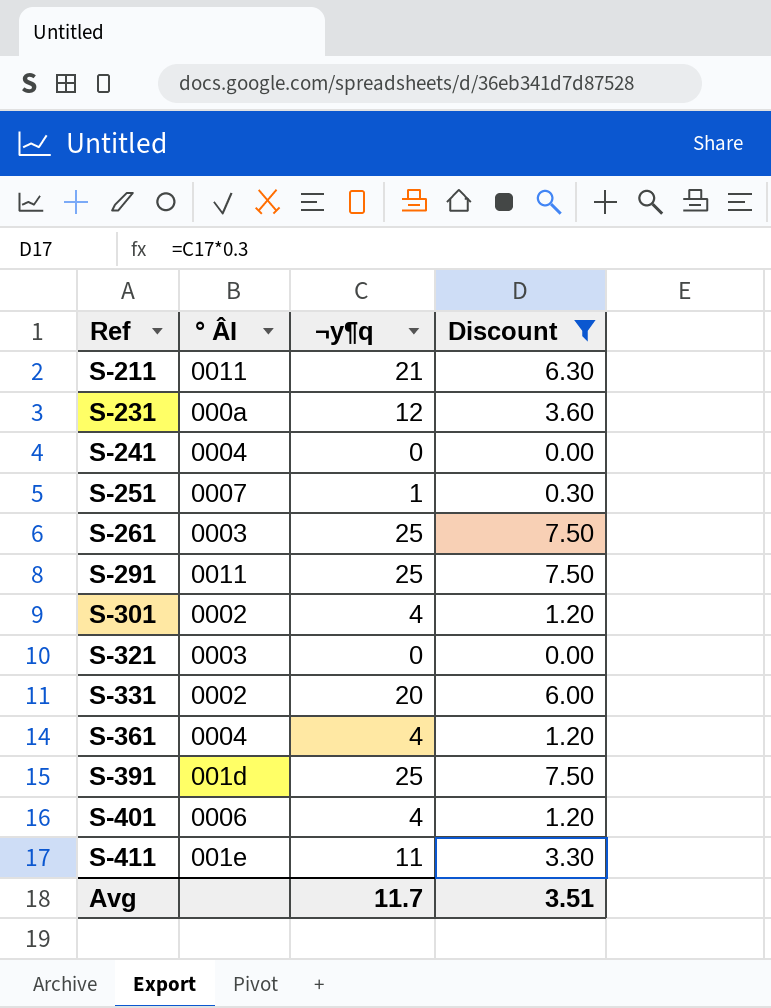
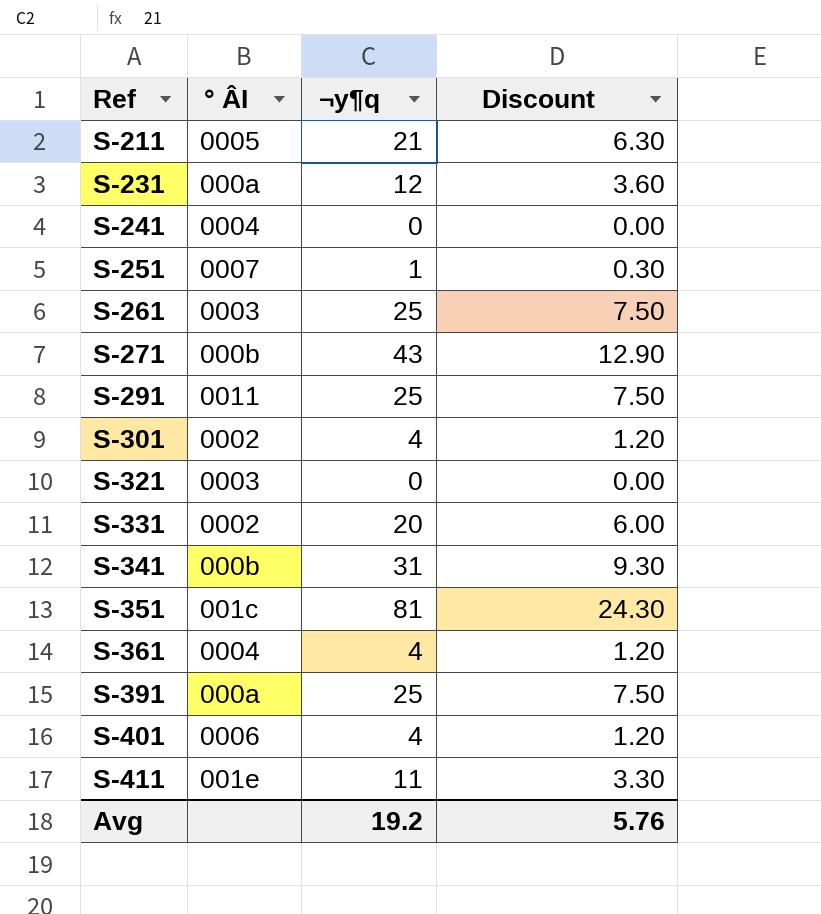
filter: Discount <= 7.50 -> none
S-211 | ° ÂI: 0011 -> 0005
S-391 | ° ÂI: 001d -> 000a
Avg | ¬y¶q: 11.7 -> 19.2
Avg | Discount: 3.51 -> 5.76

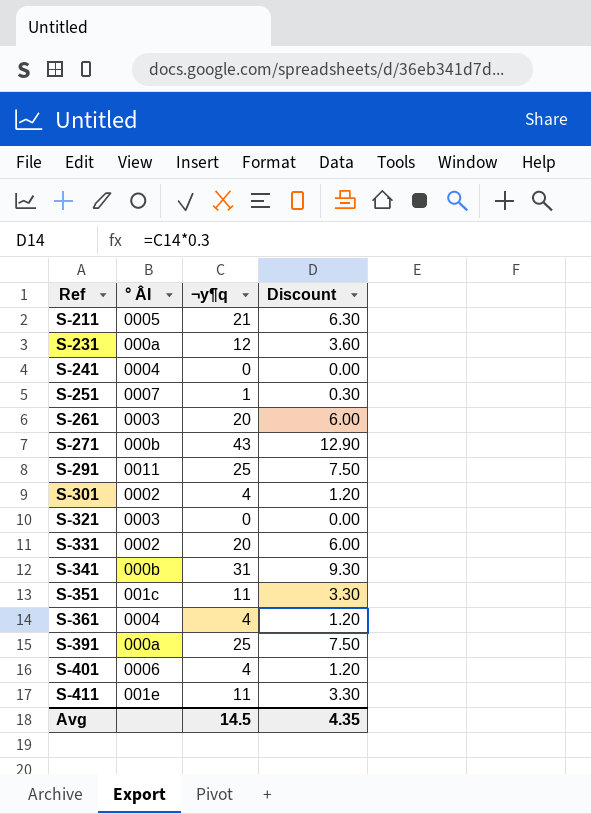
S-261 | ¬y¶q: 25 -> 20
S-261 | Discount: 7.50 -> 6.00
S-351 | ¬y¶q: 81 -> 11
S-351 | Discount: 24.30 -> 3.30
Avg | ¬y¶q: 19.2 -> 14.5
Avg | Discount: 5.76 -> 4.35

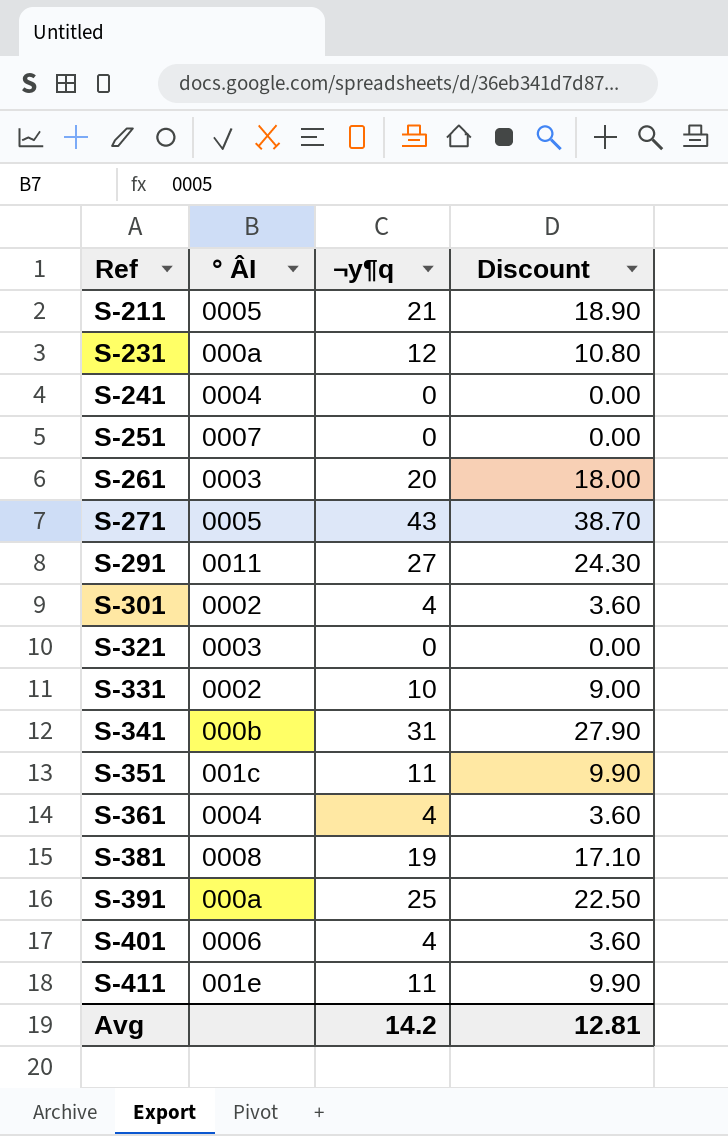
column Discount | formula: [¬y¶q] * 0.3 -> [¬y¶q] * 0.9
S-251 | ¬y¶q: 1 -> 0
S-271 | ° ÂI: 000b -> 0005
S-291 | ¬y¶q: 25 -> 27
S-331 | ¬y¶q: 20 -> 10
row S-381: none -> 0008 | 19 | 17.10
Avg | ¬y¶q: 14.5 -> 14.2
Avg | Discount: 4.35 -> 12.81

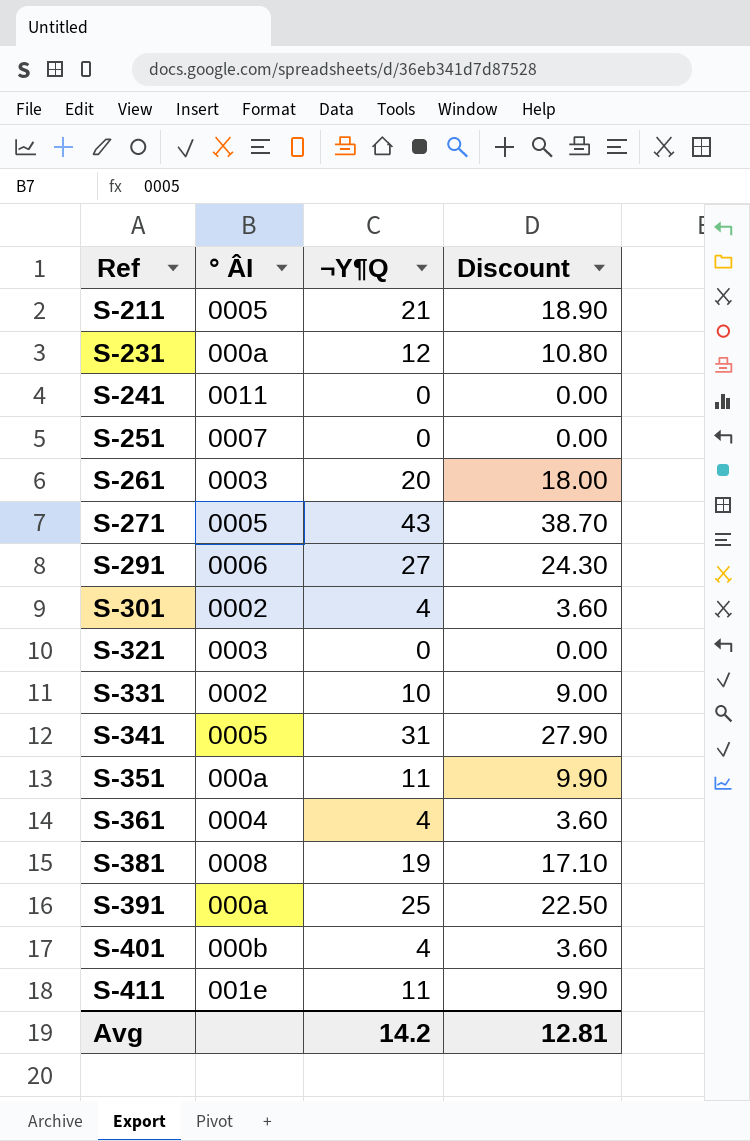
column name: ¬y¶q -> ¬Y¶Q
S-241 | ° ÂI: 0004 -> 0011
S-291 | ° ÂI: 0011 -> 0006
S-341 | ° ÂI: 000b -> 0005
S-351 | ° ÂI: 001c -> 000a
S-401 | ° ÂI: 0006 -> 000b

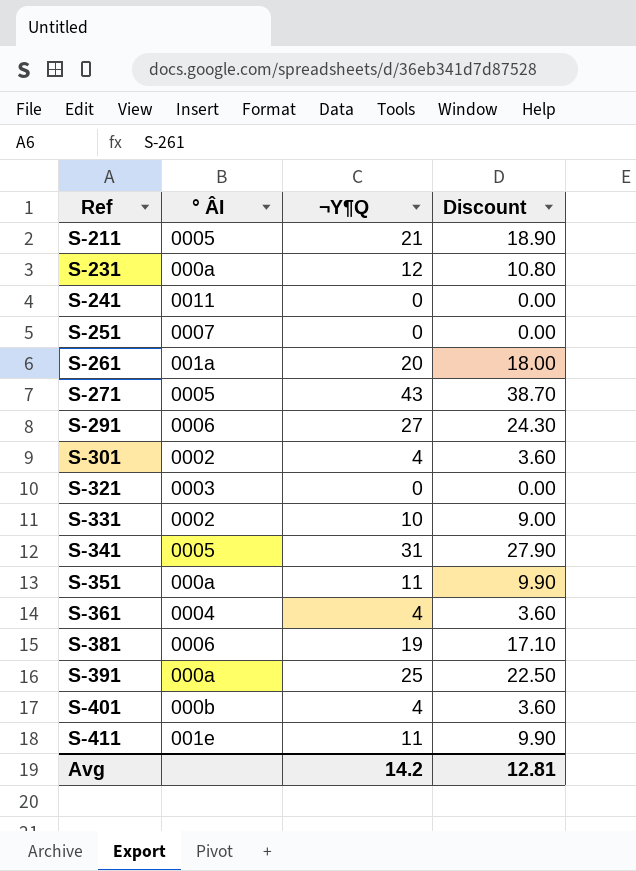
S-261 | ° ÂI: 0003 -> 001a
S-381 | ° ÂI: 0008 -> 0006

